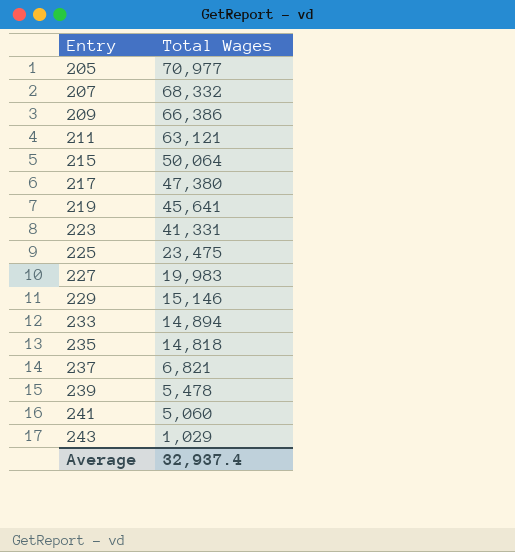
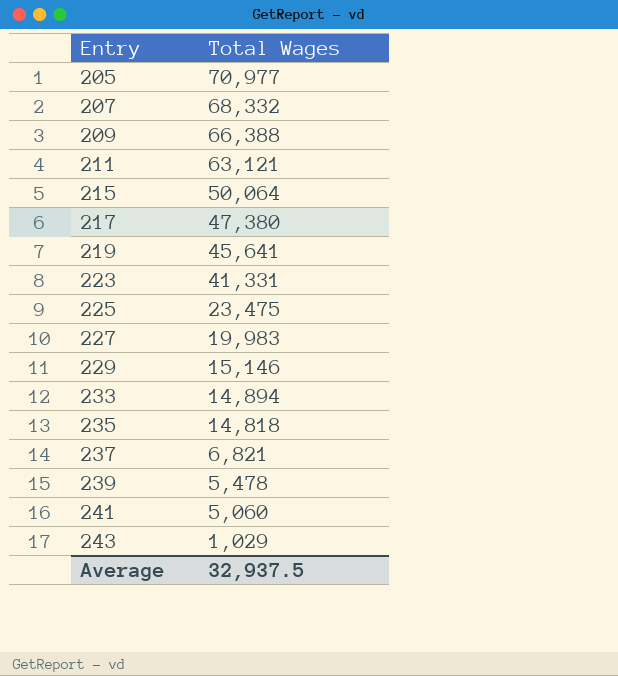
209 | Total Wages: 66,386 -> 66,388
Average | Total Wages: 32,937.4 -> 32,937.5

